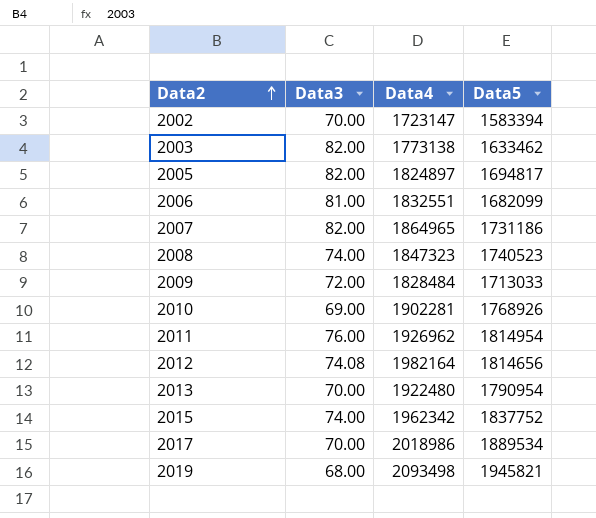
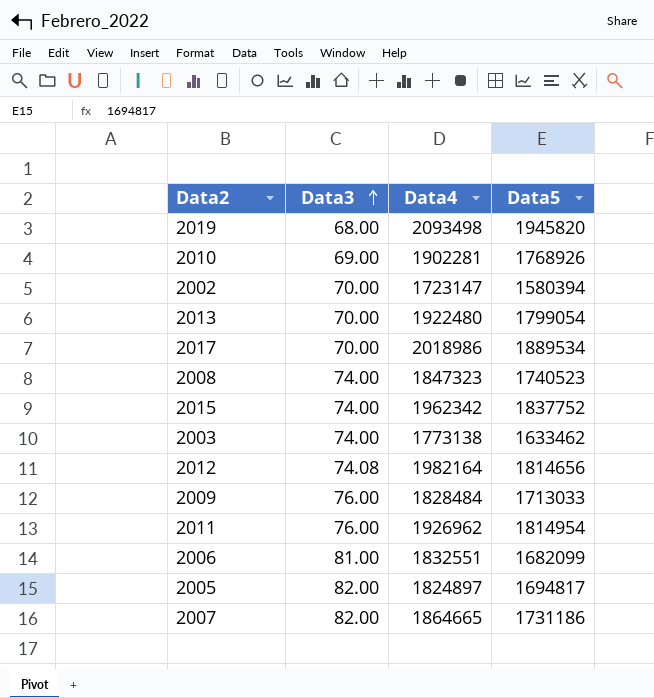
row order: Data2 ascending -> Data3 ascending
2019 | Data5: 1945821 -> 1945820
2002 | Data5: 1583394 -> 1580394
2013 | Data5: 1790954 -> 1799054
2003 | Data3: 82.00 -> 74.00
2009 | Data3: 72.00 -> 76.00
2007 | Data4: 1864965 -> 1864665

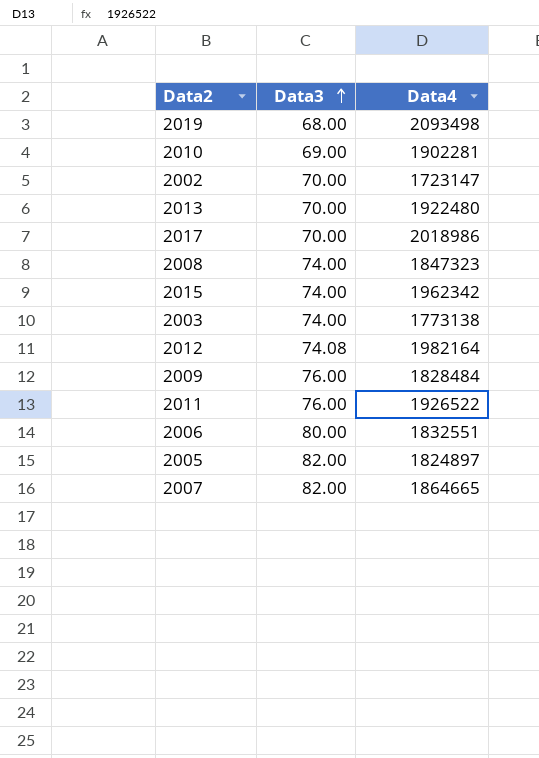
column Data5 | position: 4 -> none
2011 | Data4: 1926962 -> 1926522
2006 | Data3: 81.00 -> 80.00

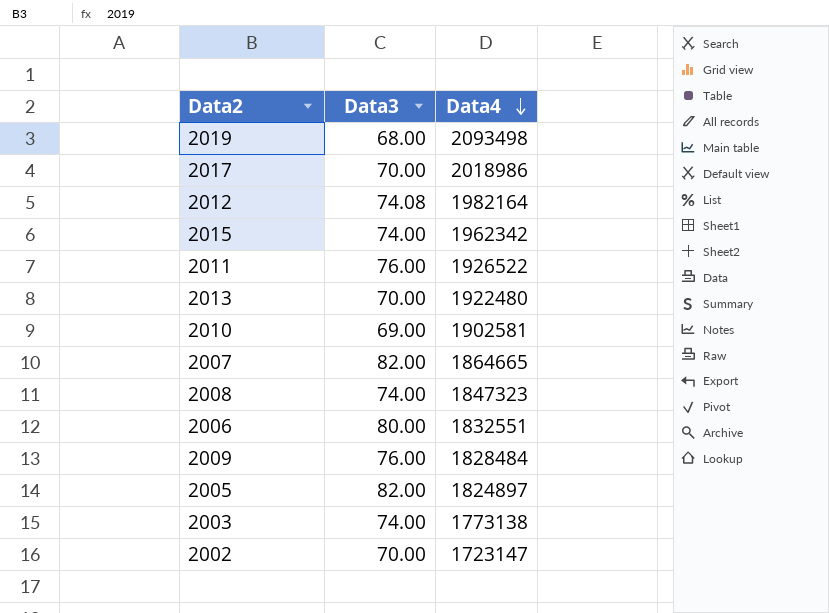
row order: Data3 ascending -> Data4 descending
2010 | Data4: 1902281 -> 1902581

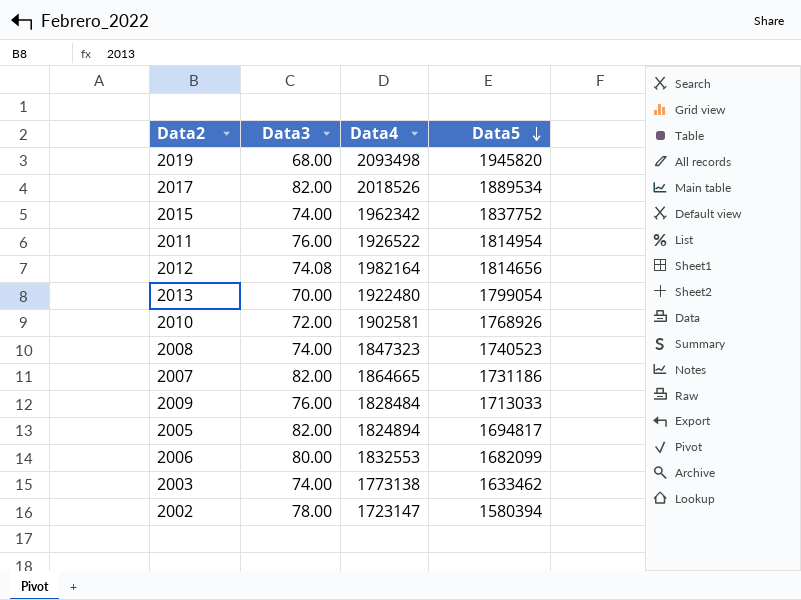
row order: Data4 descending -> Data5 descending
column Data5 | position: none -> 4
2017 | Data3: 70.00 -> 82.00
2017 | Data4: 2018986 -> 2018526
2010 | Data3: 69.00 -> 72.00
2005 | Data4: 1824897 -> 1824894
2006 | Data4: 1832551 -> 1832553
2002 | Data3: 70.00 -> 78.00

